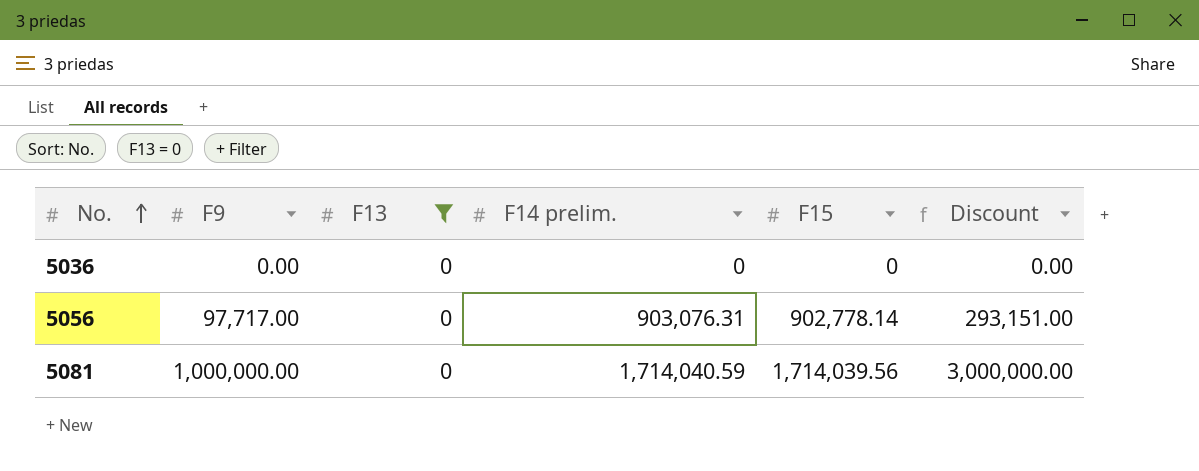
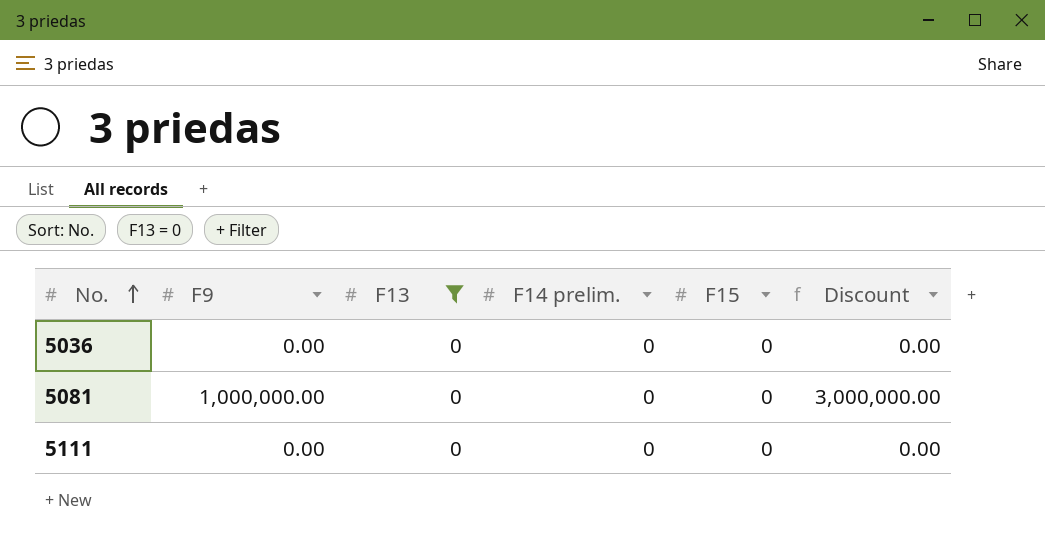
row 5056: 97,717.00 | 0 | 903,076.31 | 902,778.14 | 293,151.00 -> none
5081 | F14 prelim.: 1,714,040.59 -> 0
5081 | F15: 1,714,039.56 -> 0
row 5111: none -> 0.00 | 0 | 0 | 0 | 0.00

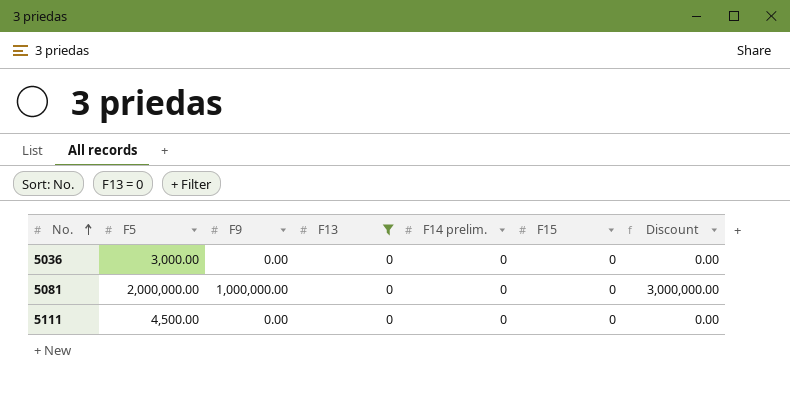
column F5 | position: none -> 2

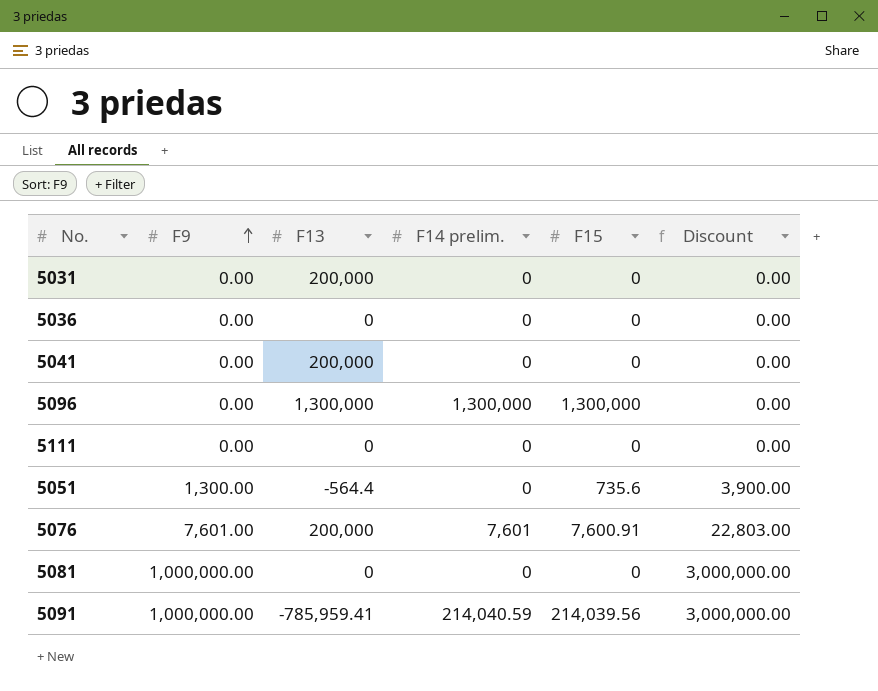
filter: F13 = 0 -> none
row order: No. ascending -> F9 ascending
column F5 | position: 2 -> none

